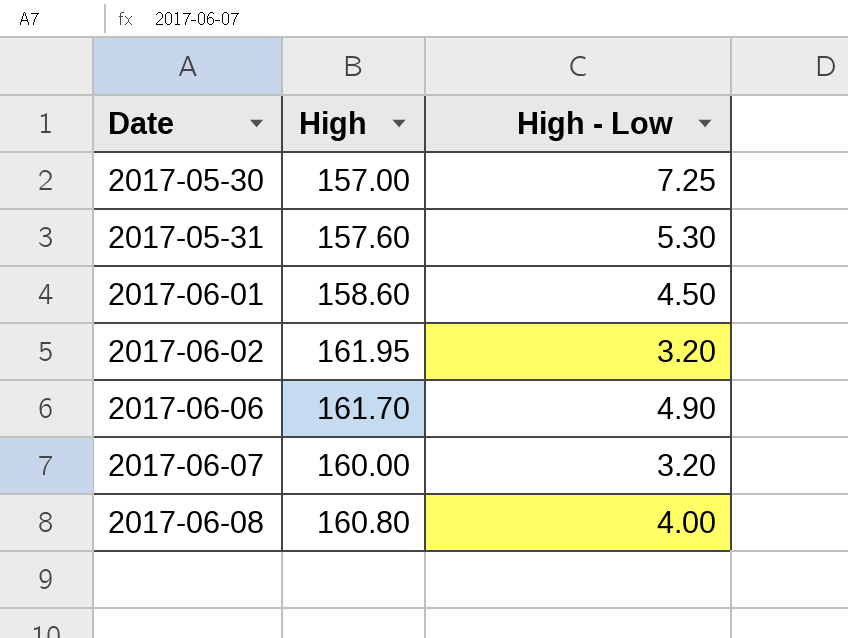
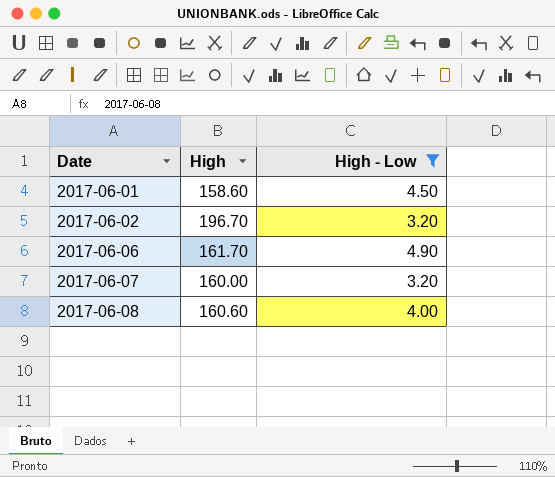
filter: none -> High - Low <= 4.90
2017-06-02 | High: 161.95 -> 196.70
2017-06-08 | High: 160.80 -> 160.60

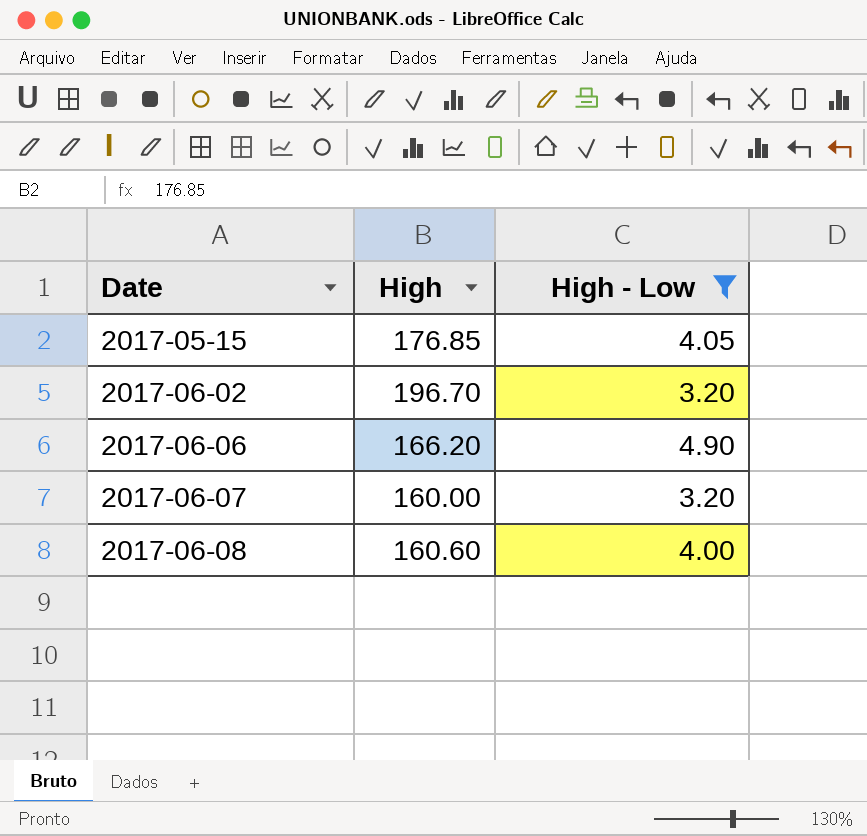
row 2017-06-01: 158.60 | 4.50 -> none
row 2017-05-15: none -> 176.85 | 4.05
2017-06-06 | High: 161.70 -> 166.20

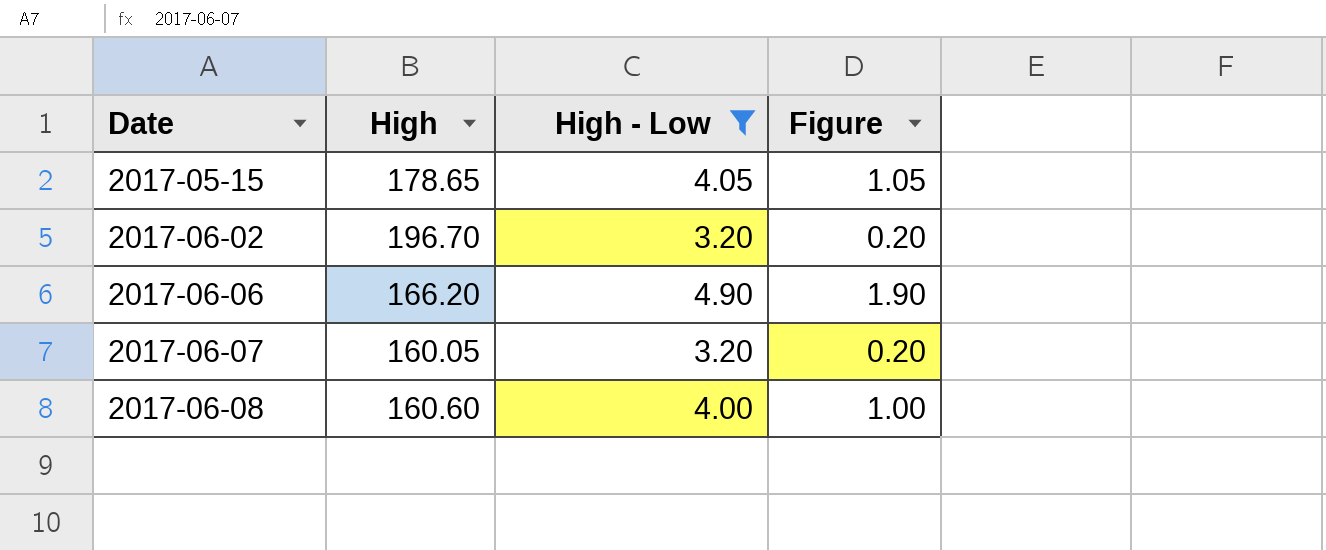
column Figure | formula: none -> [High - Low] - 3
2017-05-15 | High: 176.85 -> 178.65
2017-06-07 | High: 160.00 -> 160.05

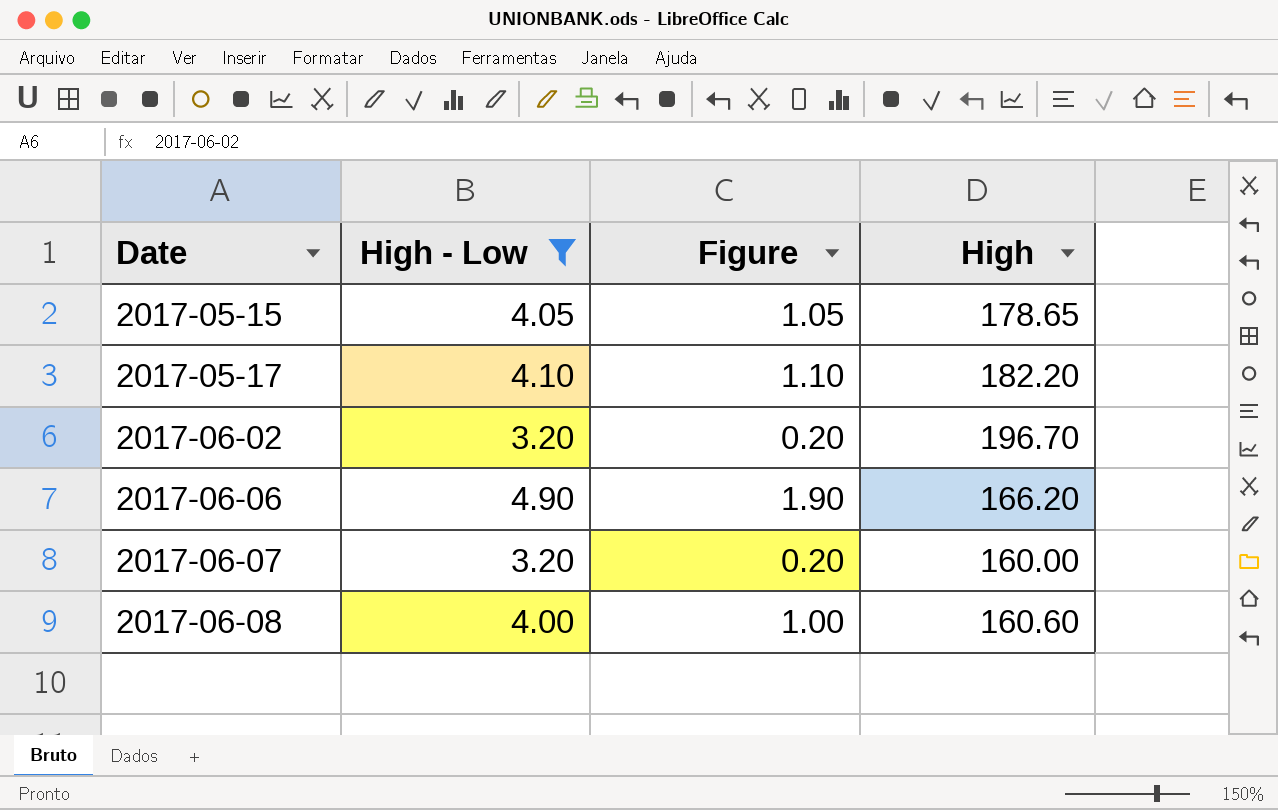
column High | position: 2 -> 4
row 2017-05-17: none -> 4.10 | 1.10 | 182.20
2017-06-07 | High: 160.05 -> 160.00

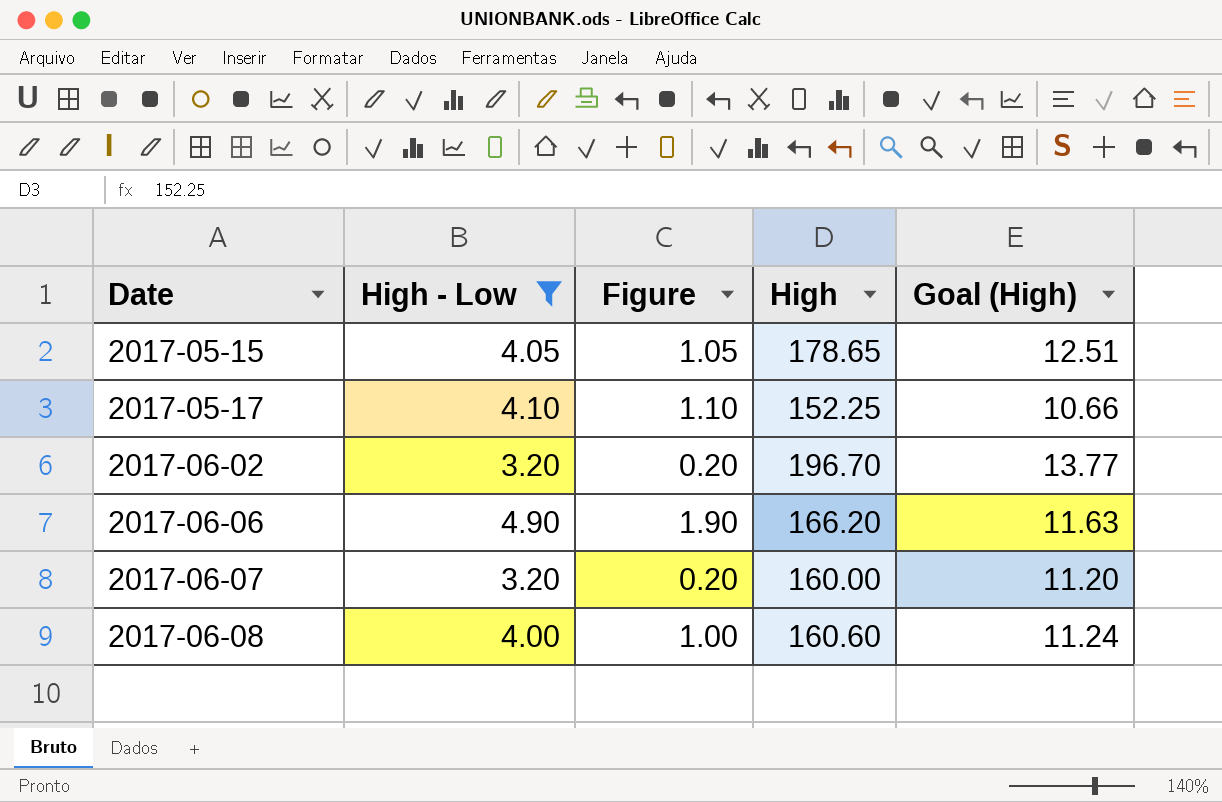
column Goal (High) | formula: none -> [High] * 0.07
2017-05-17 | High: 182.20 -> 152.25

